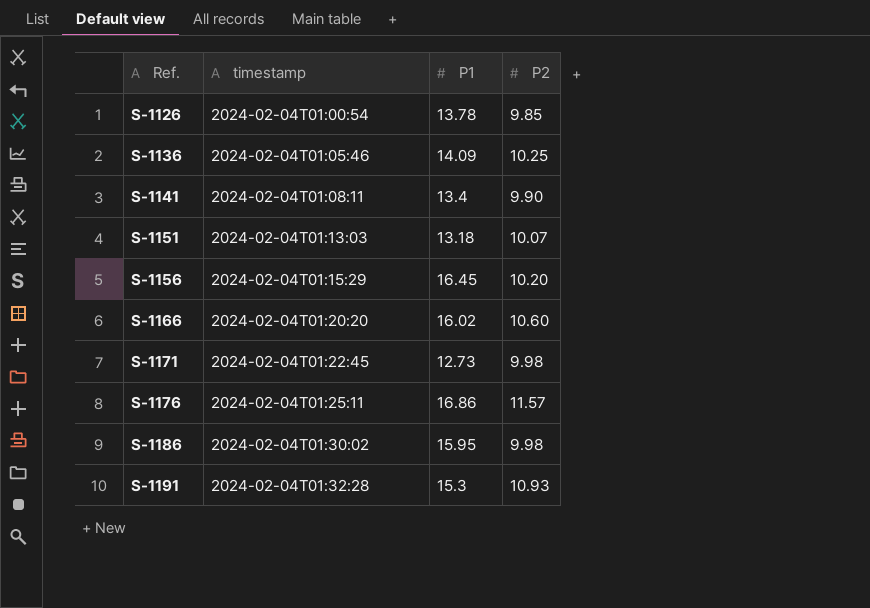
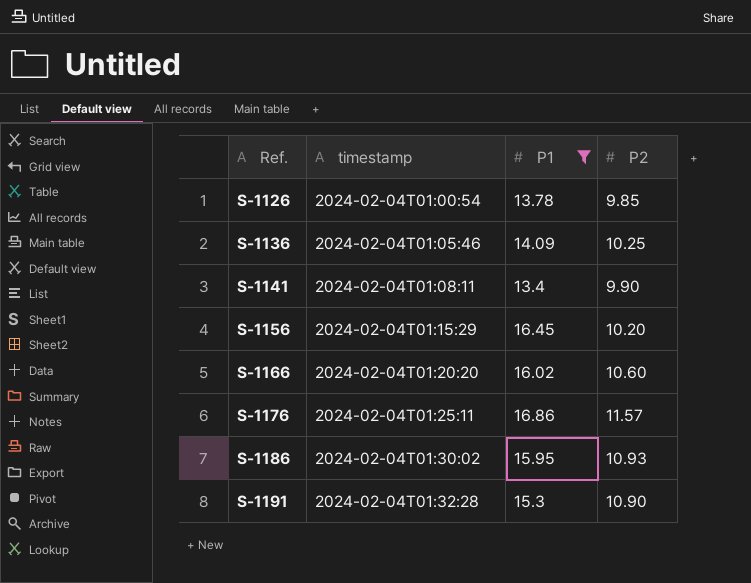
filter: none -> P1 >= 13.4
S-1186 | P2: 9.98 -> 10.93
S-1191 | P2: 10.93 -> 10.90

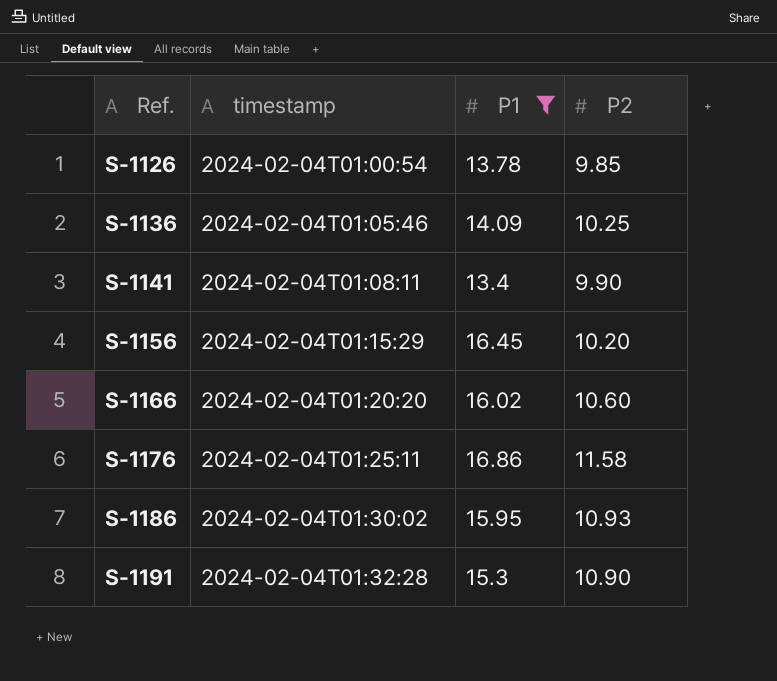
S-1176 | P2: 11.57 -> 11.58

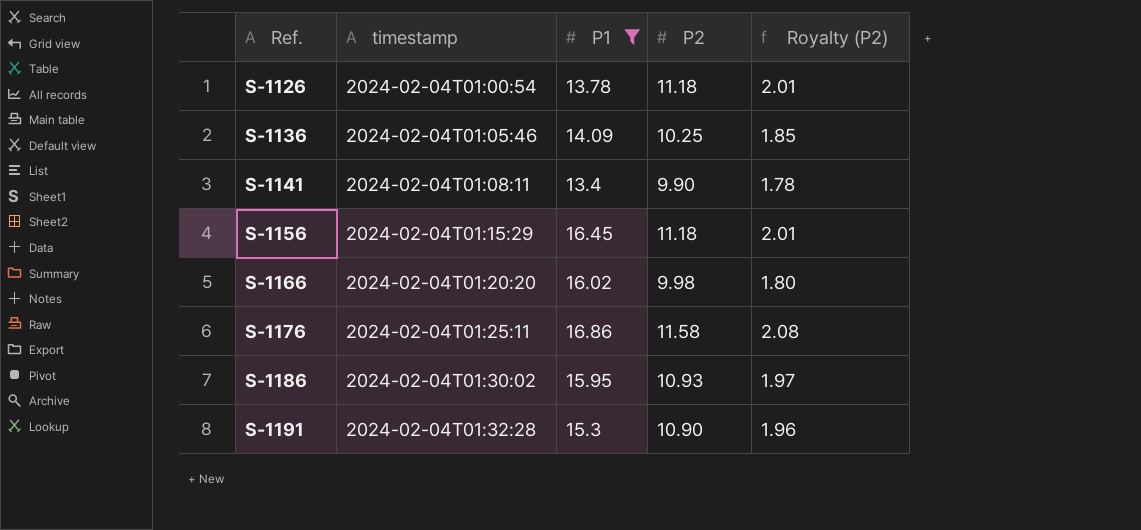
column Royalty (P2) | formula: none -> [P2] * 0.18
S-1126 | P2: 9.85 -> 11.18
S-1156 | P2: 10.20 -> 11.18
S-1166 | P2: 10.60 -> 9.98

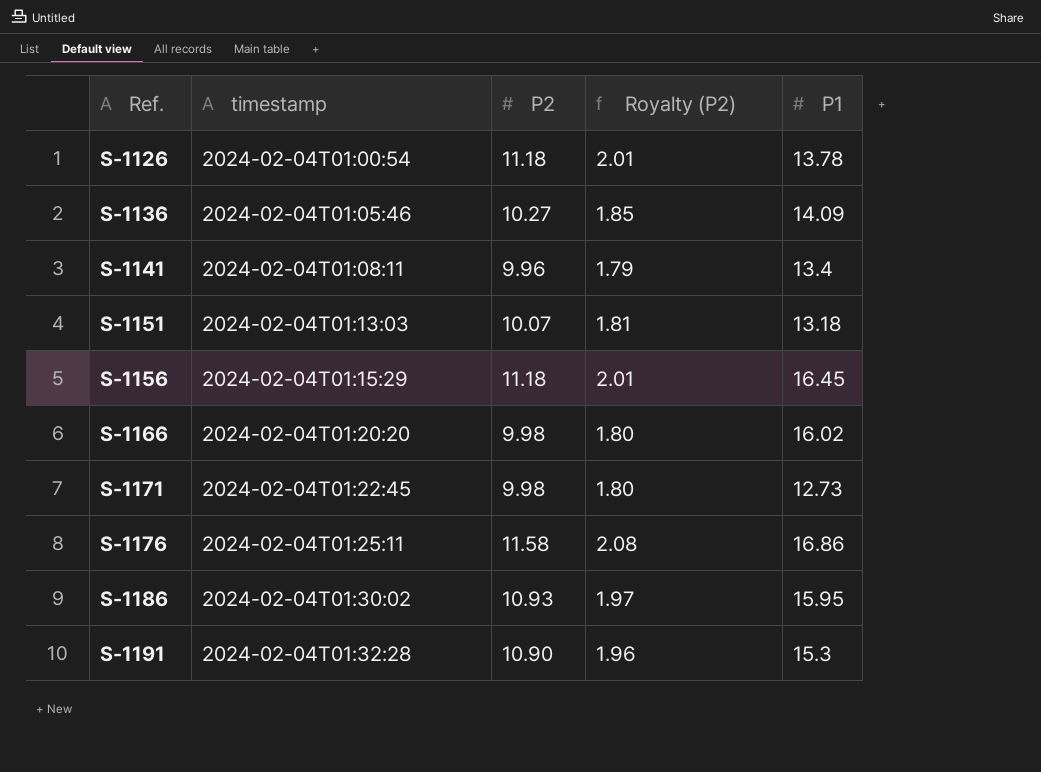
filter: P1 >= 13.4 -> none
column P1 | position: 3 -> 5
S-1136 | P2: 10.25 -> 10.27
S-1141 | P2: 9.90 -> 9.96
S-1141 | Royalty (P2): 1.78 -> 1.79

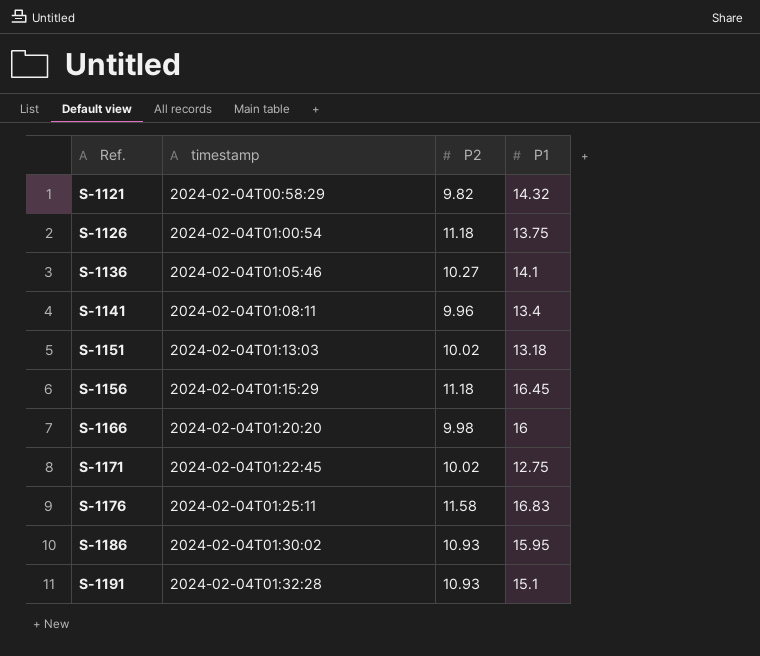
column Royalty (P2) | formula: [P2] * 0.18 -> none
row S-1121: none -> 2024-02-04T00:58:29 | 9.82 | 14.32
S-1126 | P1: 13.78 -> 13.75
S-1136 | P1: 14.09 -> 14.1
S-1151 | P2: 10.07 -> 10.02
S-1166 | P1: 16.02 -> 16
S-1171 | P2: 9.98 -> 10.02
S-1171 | P1: 12.73 -> 12.75
S-1176 | P1: 16.86 -> 16.83
S-1191 | P2: 10.90 -> 10.93
S-1191 | P1: 15.3 -> 15.1

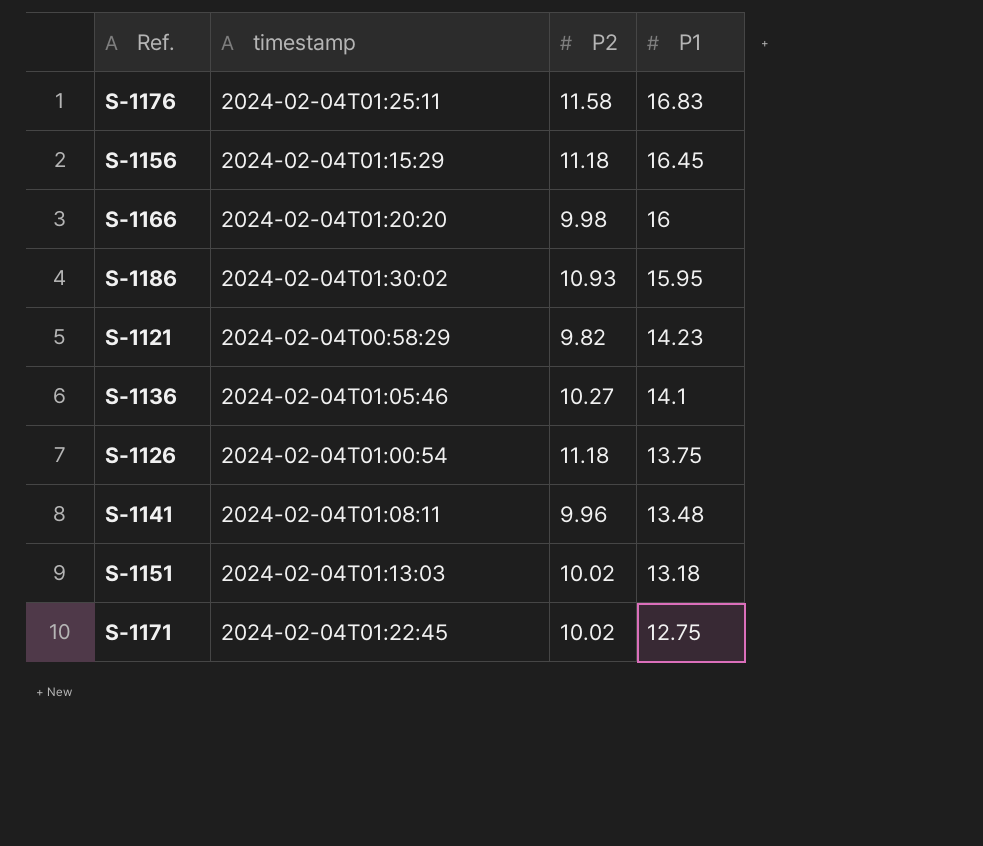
row order: Ref. ascending -> P1 descending
row S-1191: 2024-02-04T01:32:28 | 10.93 | 15.1 -> none
S-1121 | P1: 14.32 -> 14.23
S-1141 | P1: 13.4 -> 13.48

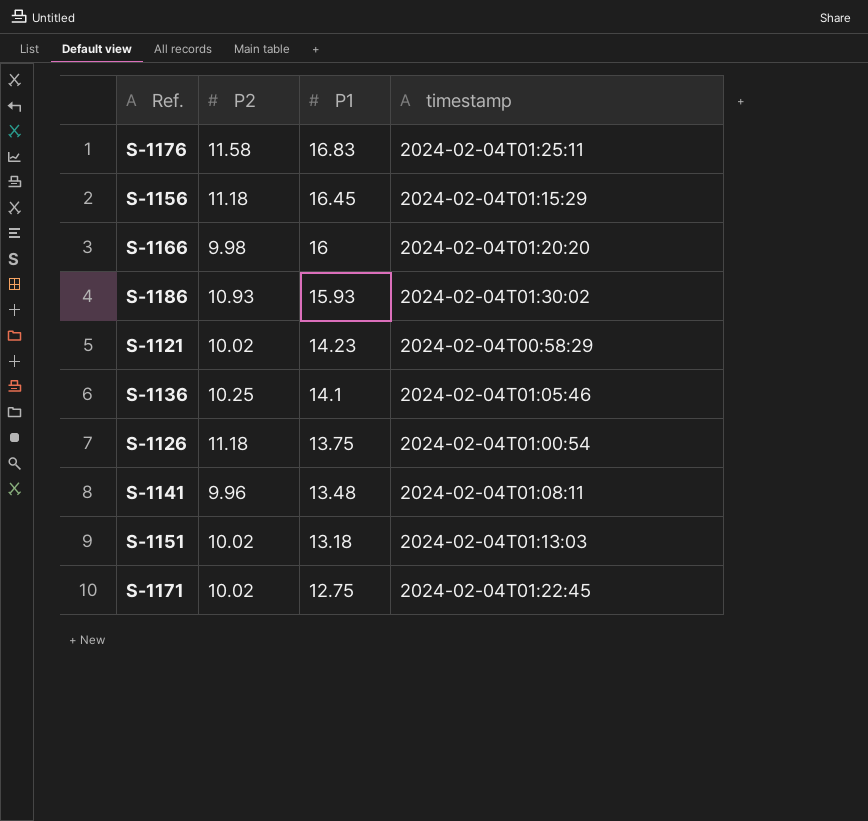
column timestamp | position: 2 -> 4
S-1186 | P1: 15.95 -> 15.93
S-1121 | P2: 9.82 -> 10.02
S-1136 | P2: 10.27 -> 10.25

